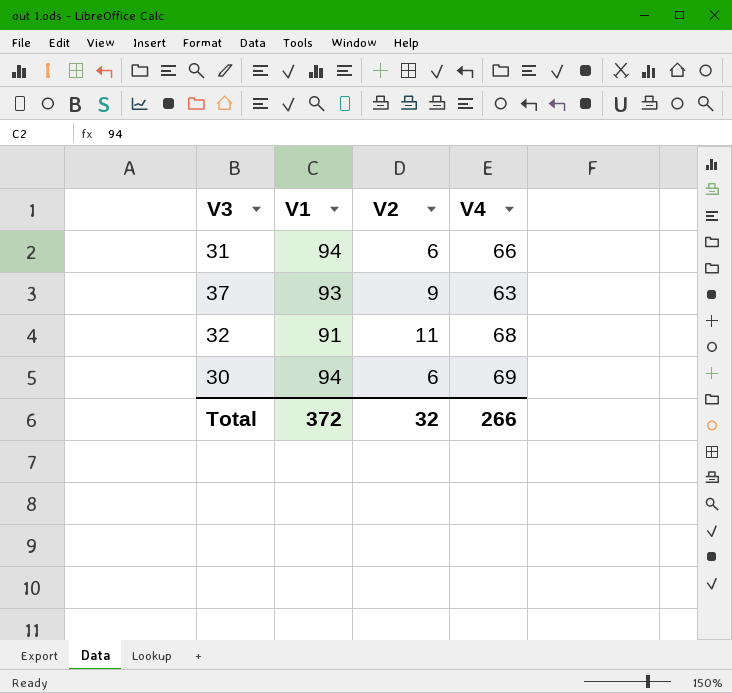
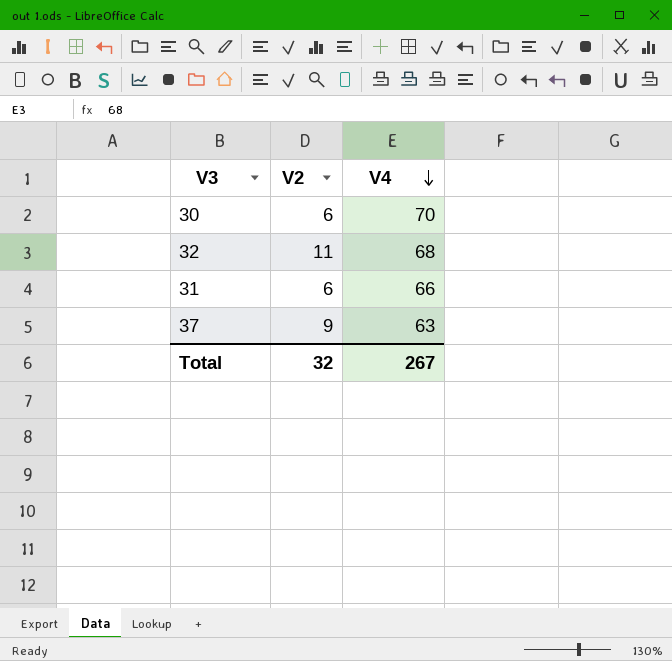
row order: none -> V4 descending
column V1 | position: 2 -> none
30 | V4: 69 -> 70
Total | V4: 266 -> 267

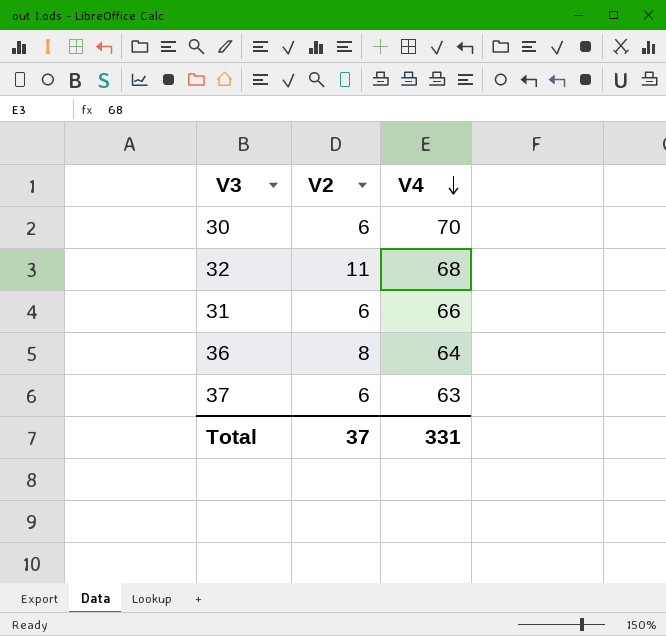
row 36: none -> 8 | 64
37 | V2: 9 -> 6
Total | V2: 32 -> 37
Total | V4: 267 -> 331

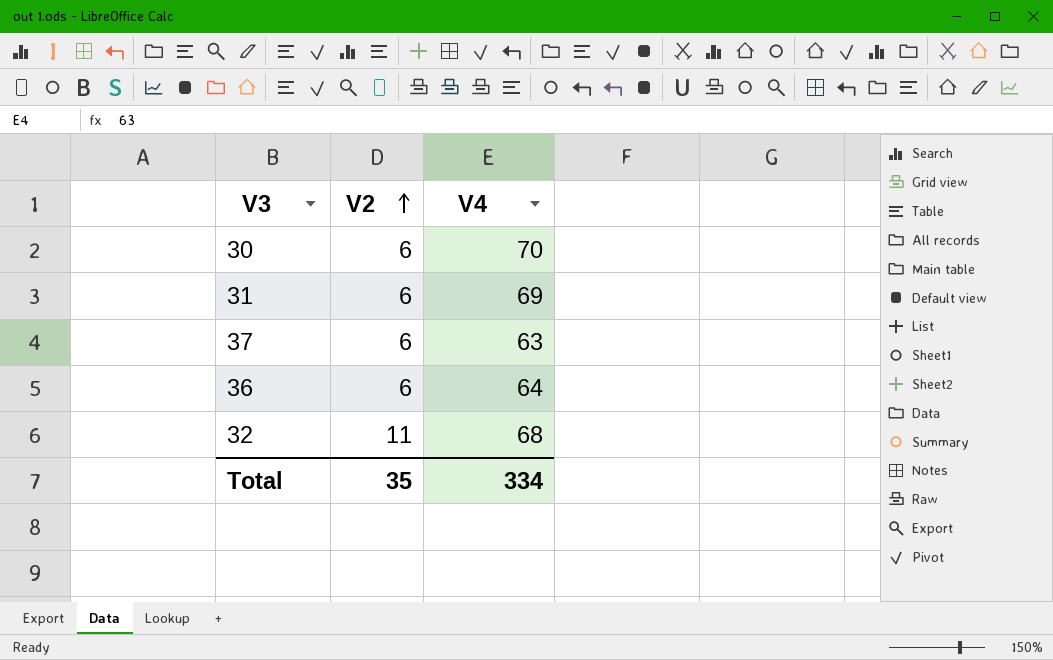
row order: V4 descending -> V2 ascending
31 | V4: 66 -> 69
36 | V2: 8 -> 6
Total | V2: 37 -> 35
Total | V4: 331 -> 334

